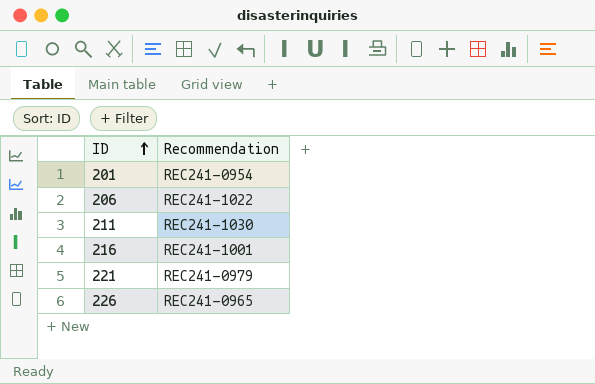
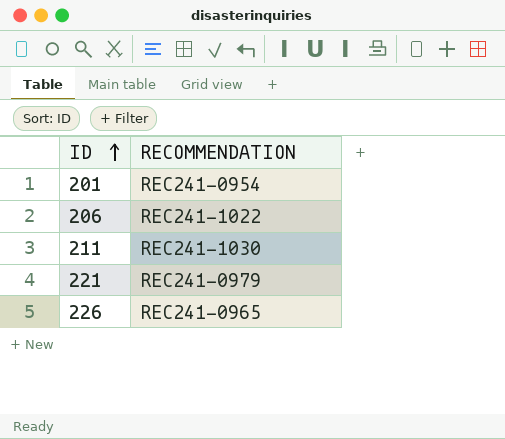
column name: Recommendation -> RECOMMENDATION
row 216: REC241-1001 -> none

